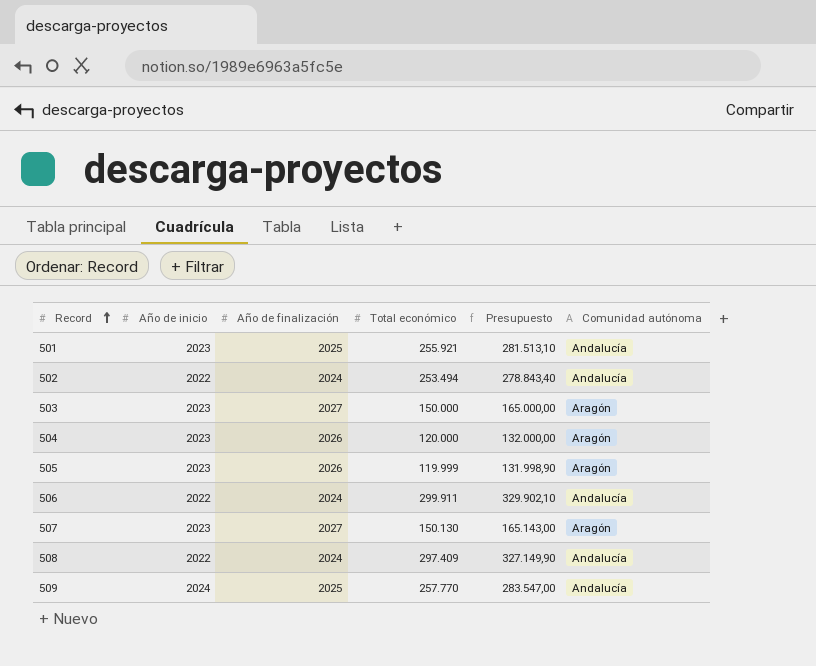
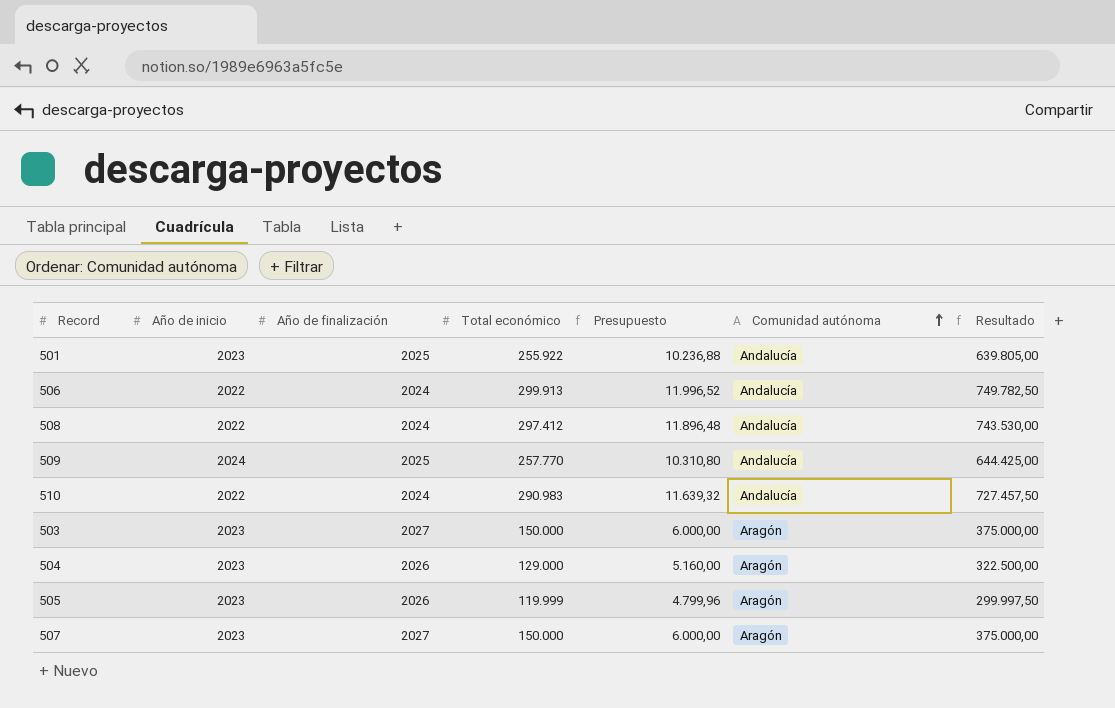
row order: Record ascending -> Comunidad autónoma ascending
column Presupuesto | formula: [Total económico] * 1,1 -> [Total económico] * 0,04
column Resultado | formula: none -> [Total económico] * 2,5
row 502: 2022 | 2024 | 253.494 | 278.843,40 | Andalucía -> none
501 | Total económico: 255.921 -> 255.922
506 | Total económico: 299.911 -> 299.913
508 | Total económico: 297.409 -> 297.412
row 510: none -> 2022 | 2024 | 290.983 | 11.639,32 | Andalucía | 727.457,50
504 | Total económico: 120.000 -> 129.000
507 | Total económico: 150.130 -> 150.000

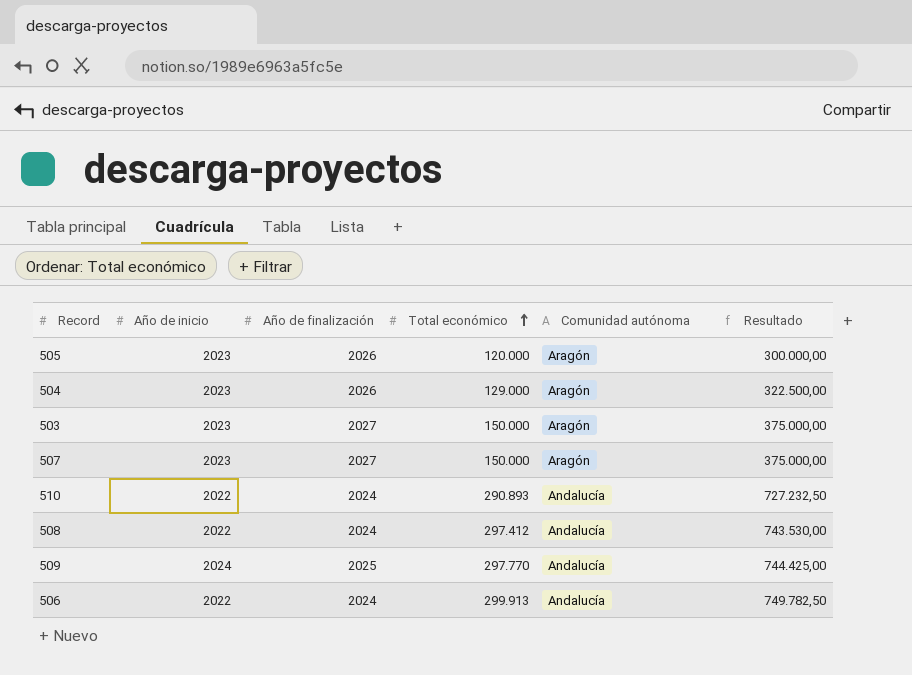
row order: Comunidad autónoma ascending -> Total económico ascending
column Presupuesto | formula: [Total económico] * 0,04 -> none
row 501: 2023 | 2025 | 255.922 | 10.236,88 | Andalucía | 639.805,00 -> none
505 | Total económico: 119.999 -> 120.000
505 | Resultado: 299.997,50 -> 300.000,00
510 | Total económico: 290.983 -> 290.893
510 | Resultado: 727.457,50 -> 727.232,50
509 | Total económico: 257.770 -> 297.770
509 | Resultado: 644.425,00 -> 744.425,00

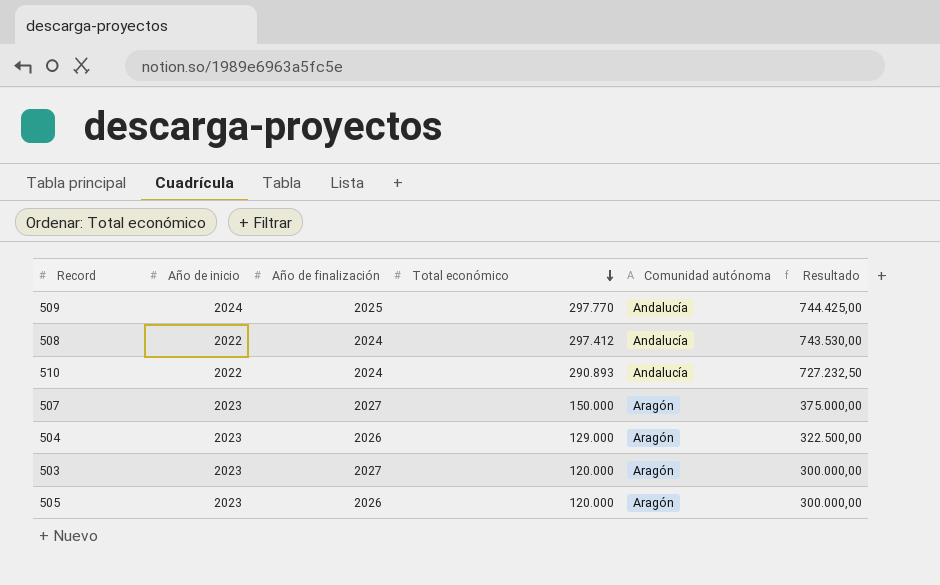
row order: Total económico ascending -> Total económico descending
row 506: 2022 | 2024 | 299.913 | Andalucía | 749.782,50 -> none
503 | Total económico: 150.000 -> 120.000
503 | Resultado: 375.000,00 -> 300.000,00

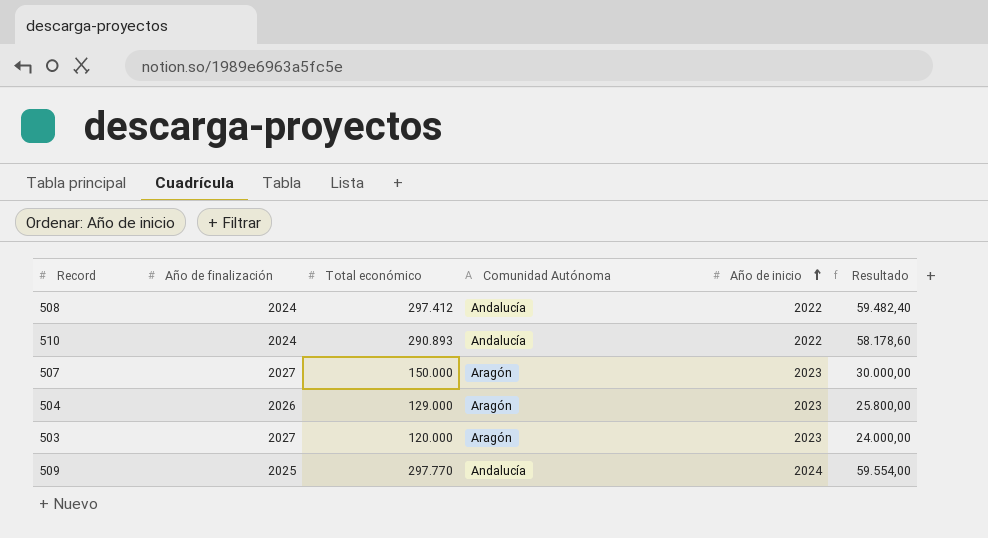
row order: Total económico descending -> Año de inicio ascending
column name: Comunidad autónoma -> Comunidad Autónoma
column Año de inicio | position: 2 -> 5
column Resultado | formula: [Total económico] * 2,5 -> [Total económico] * 0,2
row 505: 2023 | 2026 | 120.000 | Aragón | 300.000,00 -> none

